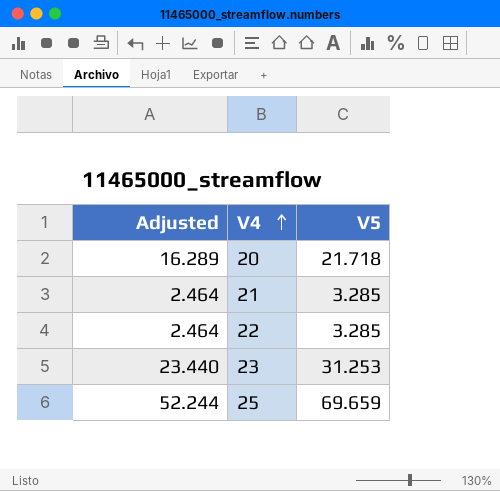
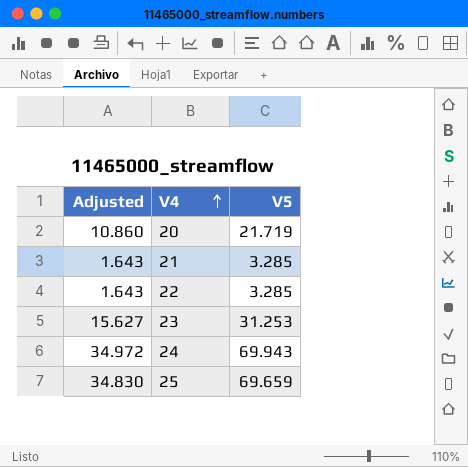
column Adjusted | formula: [V5] * 0.75 -> [V5] * 0.5
20 | V5: 21.718 -> 21.719
row 24: none -> 34.972 | 69.943

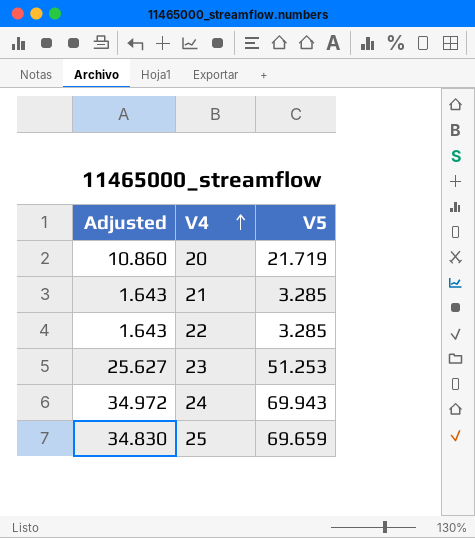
23 | Adjusted: 15.627 -> 25.627
23 | V5: 31.253 -> 51.253

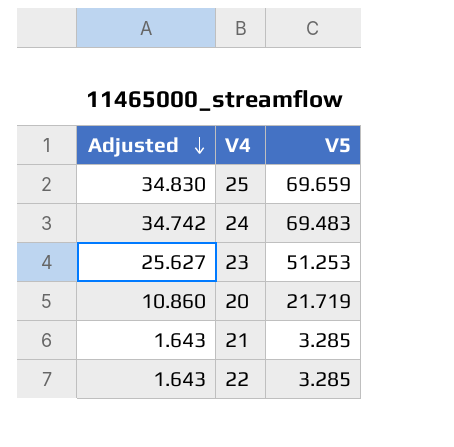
row order: V4 ascending -> Adjusted descending
24 | Adjusted: 34.972 -> 34.742
24 | V5: 69.943 -> 69.483

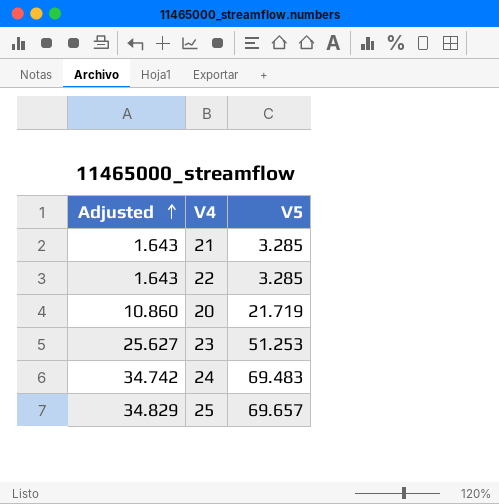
row order: Adjusted descending -> Adjusted ascending
25 | Adjusted: 34.830 -> 34.829
25 | V5: 69.659 -> 69.657

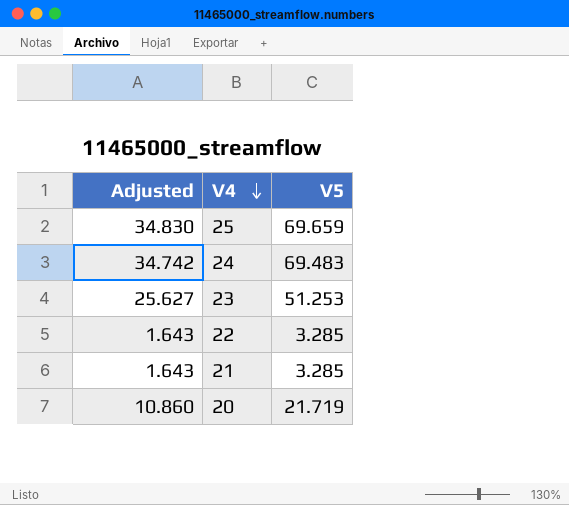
row order: Adjusted ascending -> V4 descending
25 | Adjusted: 34.829 -> 34.830
25 | V5: 69.657 -> 69.659

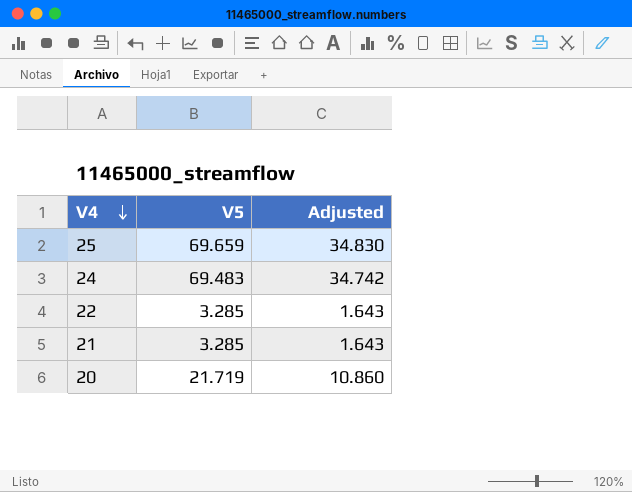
column Adjusted | position: 1 -> 3
row 23: 25.627 | 51.253 -> none

